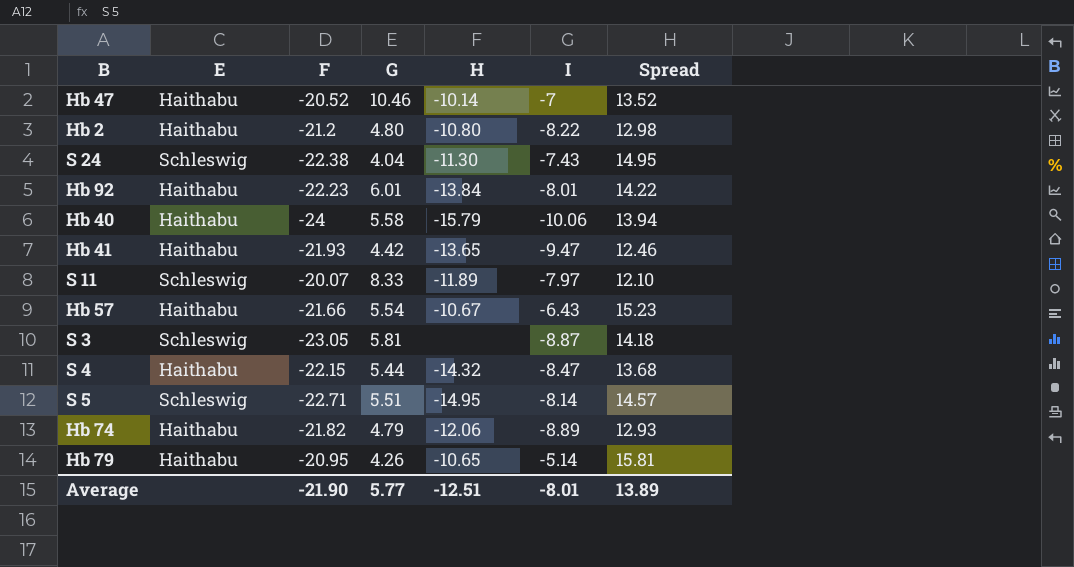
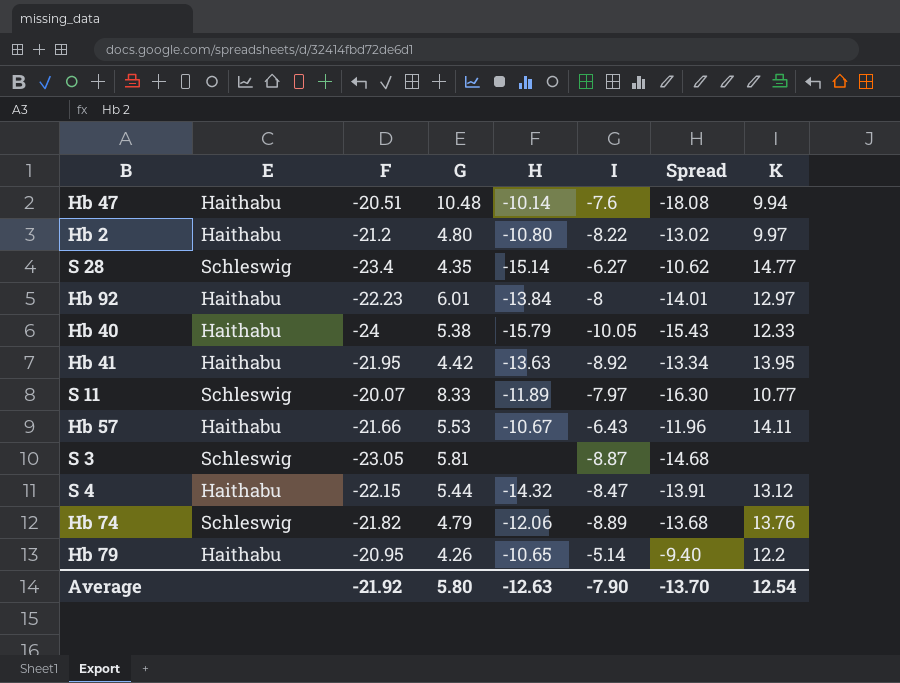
column Spread | formula: [I] - [F] -> [I] - [G]
column K | position: none -> 8
row S 24: Schleswig | -22.38 | 4.04 | -11.30 | -7.43 | 14.95 -> none
row S 5: Schleswig | -22.71 | 5.51 | -14.95 | -8.14 | 14.57 -> none
Hb 47 | F: -20.52 -> -20.51
Hb 47 | G: 10.46 -> 10.48
Hb 47 | I: -7 -> -7.6
row S 28: none -> Schleswig | -23.4 | 4.35 | -15.14 | -6.27 | -10.62 | 14.77
Hb 92 | I: -8.01 -> -8
Hb 40 | G: 5.58 -> 5.38
Hb 40 | I: -10.06 -> -10.05
Hb 41 | F: -21.93 -> -21.95
Hb 41 | H: -13.65 -> -13.63
Hb 41 | I: -9.47 -> -8.92
Hb 57 | G: 5.54 -> 5.53
Hb 74 | E: Haithabu -> Schleswig
Average | F: -21.90 -> -21.92
Average | G: 5.77 -> 5.80
Average | H: -12.51 -> -12.63
Average | I: -8.01 -> -7.90
Average | Spread: 13.89 -> -13.70

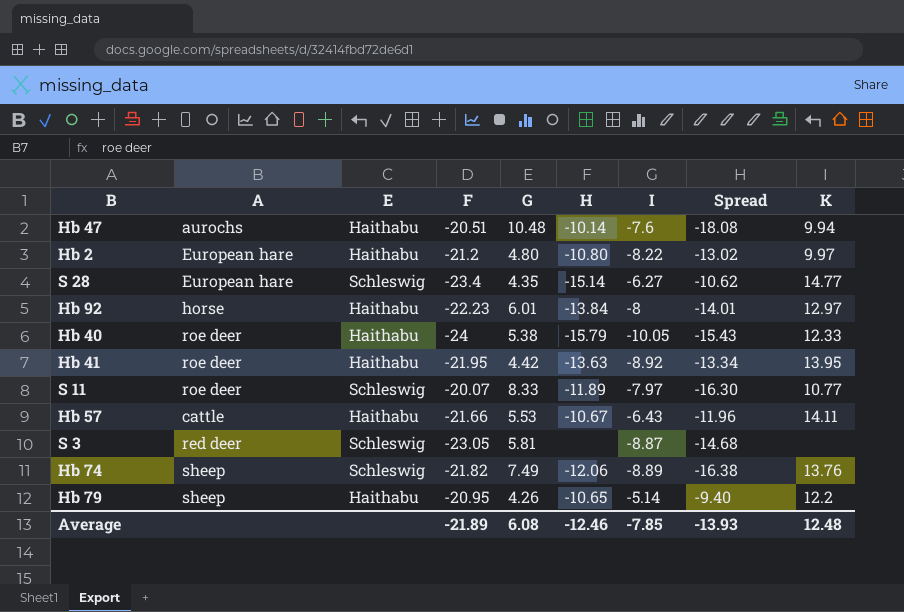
column A | position: none -> 2
row S 4: Haithabu | -22.15 | 5.44 | -14.32 | -8.47 | -13.91 | 13.12 -> none
Hb 74 | G: 4.79 -> 7.49
Hb 74 | Spread: -13.68 -> -16.38
Average | F: -21.92 -> -21.89
Average | G: 5.80 -> 6.08
Average | H: -12.63 -> -12.46
Average | I: -7.90 -> -7.85
Average | Spread: -13.70 -> -13.93
Average | K: 12.54 -> 12.48

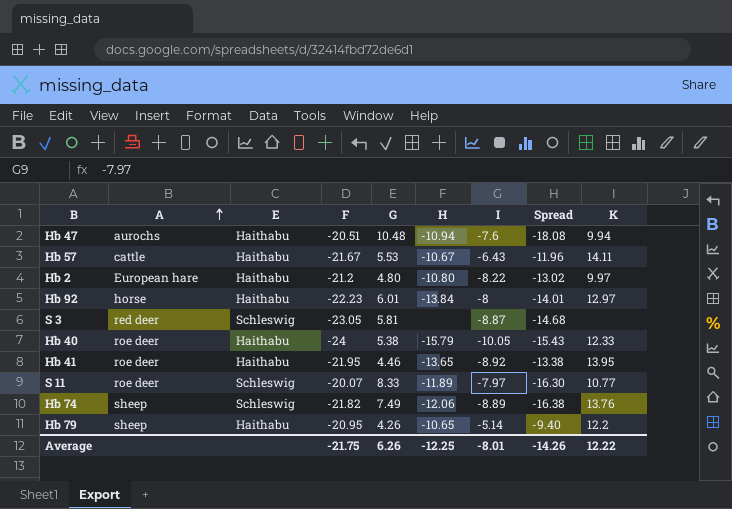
row order: none -> A ascending
row S 28: European hare | Schleswig | -23.4 | 4.35 | -15.14 | -6.27 | -10.62 | 14.77 -> none
Hb 47 | H: -10.14 -> -10.94
Hb 57 | F: -21.66 -> -21.67
Hb 41 | G: 4.42 -> 4.46
Hb 41 | H: -13.63 -> -13.65
Hb 41 | Spread: -13.34 -> -13.38
Average | F: -21.89 -> -21.75
Average | G: 6.08 -> 6.26
Average | H: -12.46 -> -12.25
Average | I: -7.85 -> -8.01
Average | Spread: -13.93 -> -14.26
Average | K: 12.48 -> 12.22

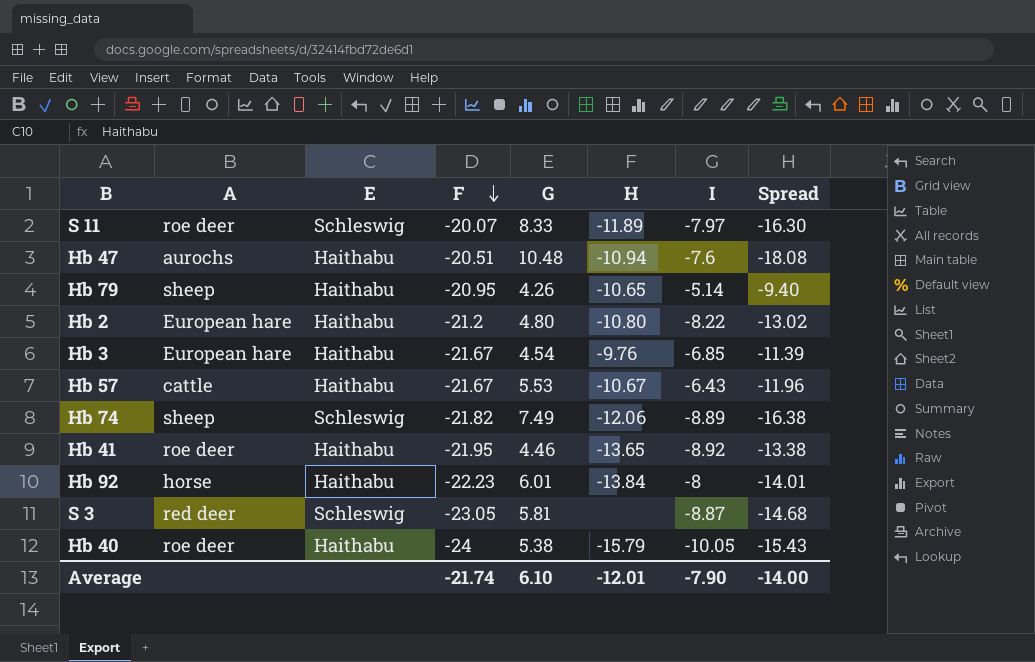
row order: A ascending -> F descending
column K | position: 9 -> none
row Hb 3: none -> European hare | Haithabu | -21.67 | 4.54 | -9.76 | -6.85 | -11.39
Average | F: -21.75 -> -21.74
Average | G: 6.26 -> 6.10
Average | H: -12.25 -> -12.01
Average | I: -8.01 -> -7.90
Average | Spread: -14.26 -> -14.00

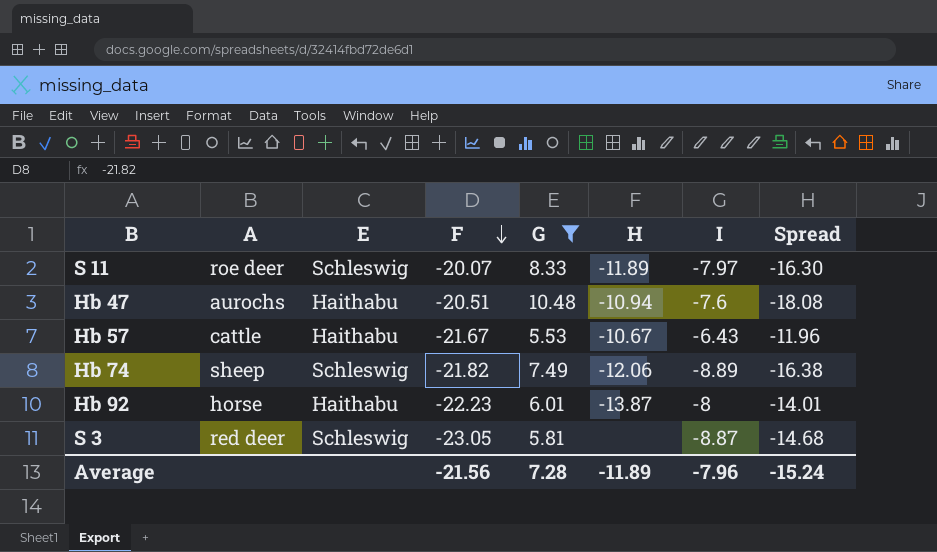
filter: none -> G >= 5.53
Hb 92 | H: -13.84 -> -13.87
Average | F: -21.74 -> -21.56
Average | G: 6.10 -> 7.28
Average | H: -12.01 -> -11.89
Average | I: -7.90 -> -7.96
Average | Spread: -14.00 -> -15.24

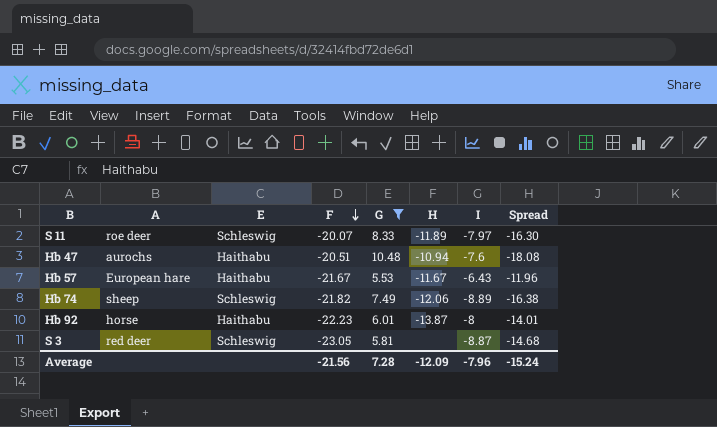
Hb 57 | A: cattle -> European hare
Hb 57 | H: -10.67 -> -11.67
Average | H: -11.89 -> -12.09

